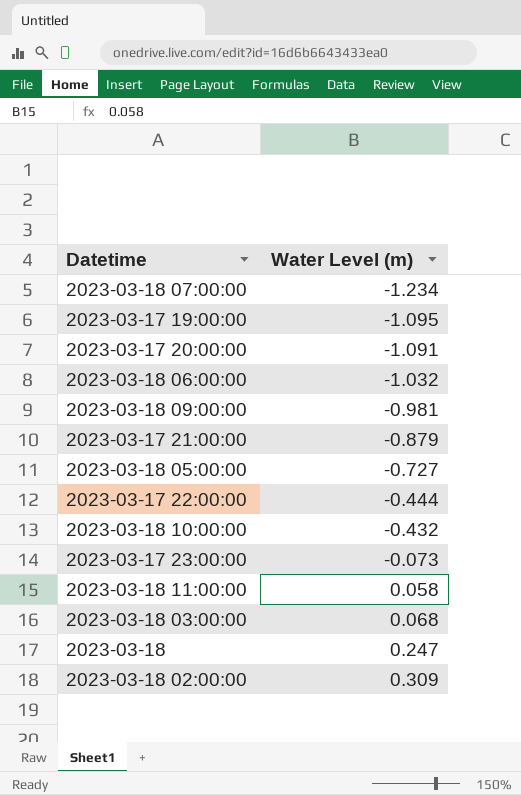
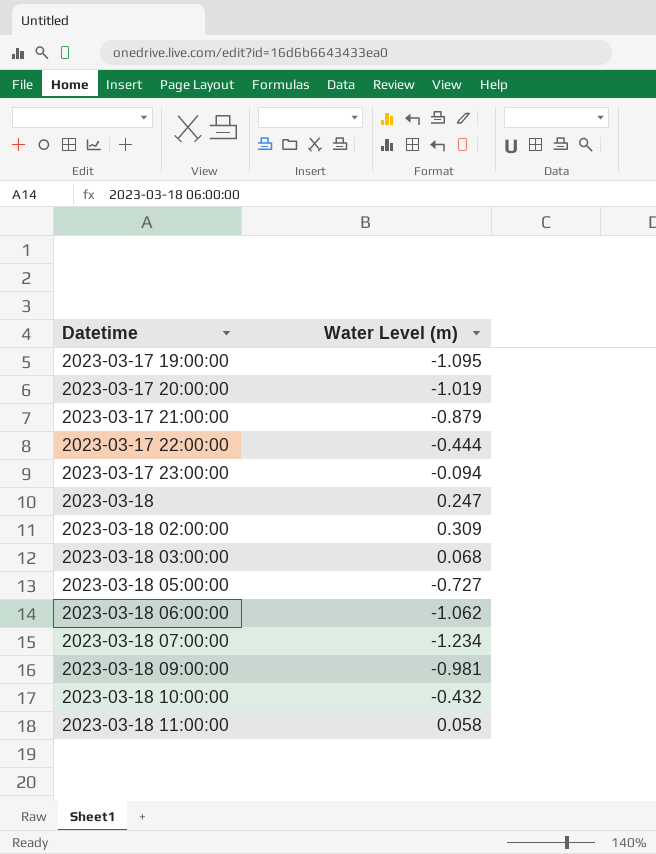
row order: Water Level (m) ascending -> Datetime ascending
2023-03-17 20:00:00 | Water Level (m): -1.091 -> -1.019
2023-03-17 23:00:00 | Water Level (m): -0.073 -> -0.094
2023-03-18 06:00:00 | Water Level (m): -1.032 -> -1.062

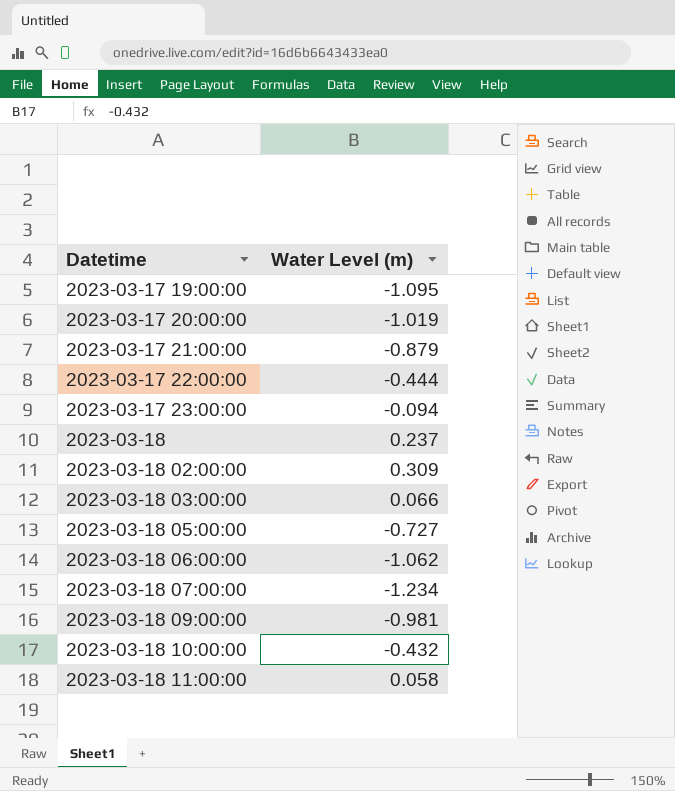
2023-03-18 | Water Level (m): 0.247 -> 0.237
2023-03-18 03:00:00 | Water Level (m): 0.068 -> 0.066

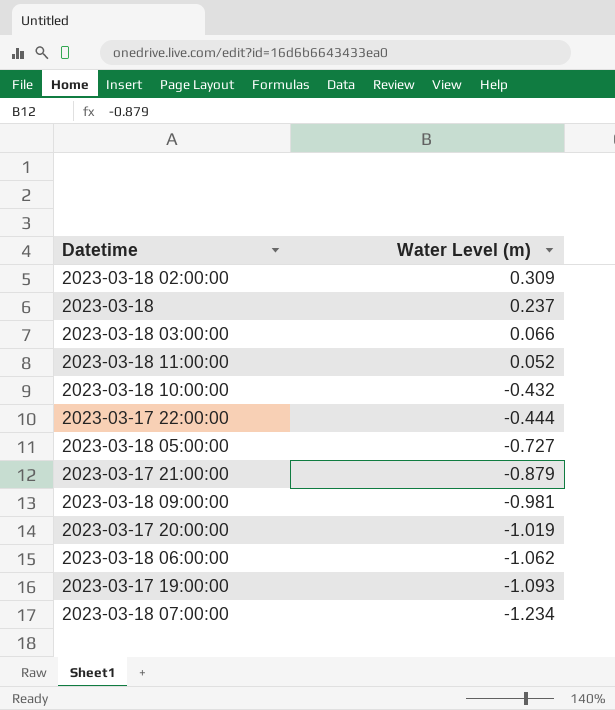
row order: Datetime ascending -> Water Level (m) descending
row 2023-03-17 23:00:00: -0.094 -> none
2023-03-18 11:00:00 | Water Level (m): 0.058 -> 0.052
2023-03-17 19:00:00 | Water Level (m): -1.095 -> -1.093

